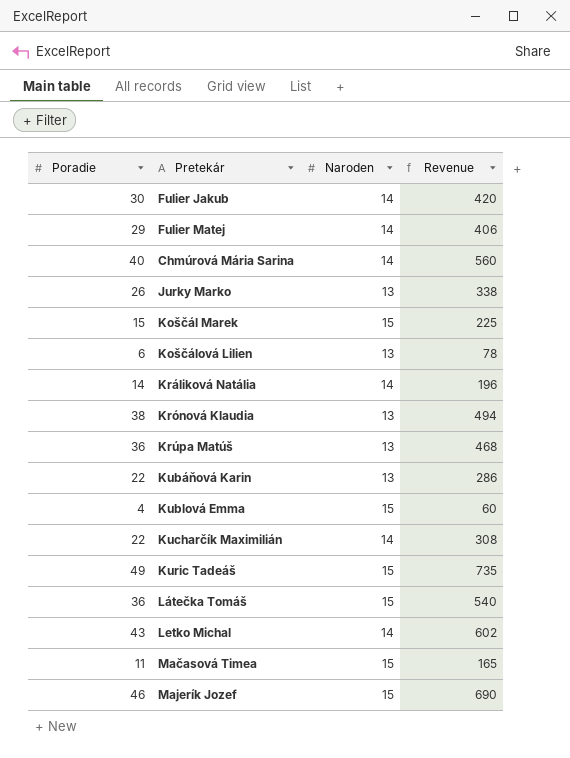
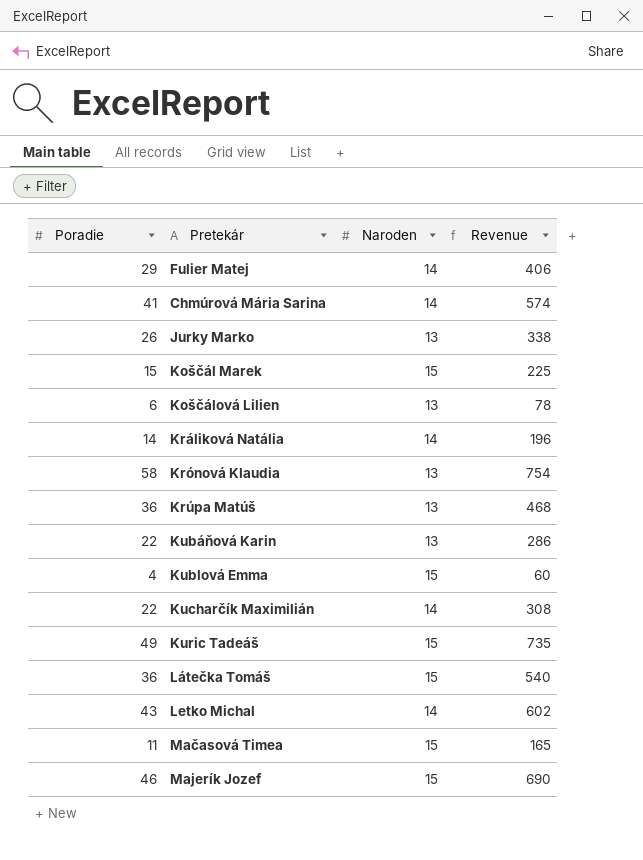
row Fulier Jakub: 30 | 14 | 420 -> none
Chmúrová Mária Sarina | Poradie: 40 -> 41
Chmúrová Mária Sarina | Revenue: 560 -> 574
Krónová Klaudia | Poradie: 38 -> 58
Krónová Klaudia | Revenue: 494 -> 754

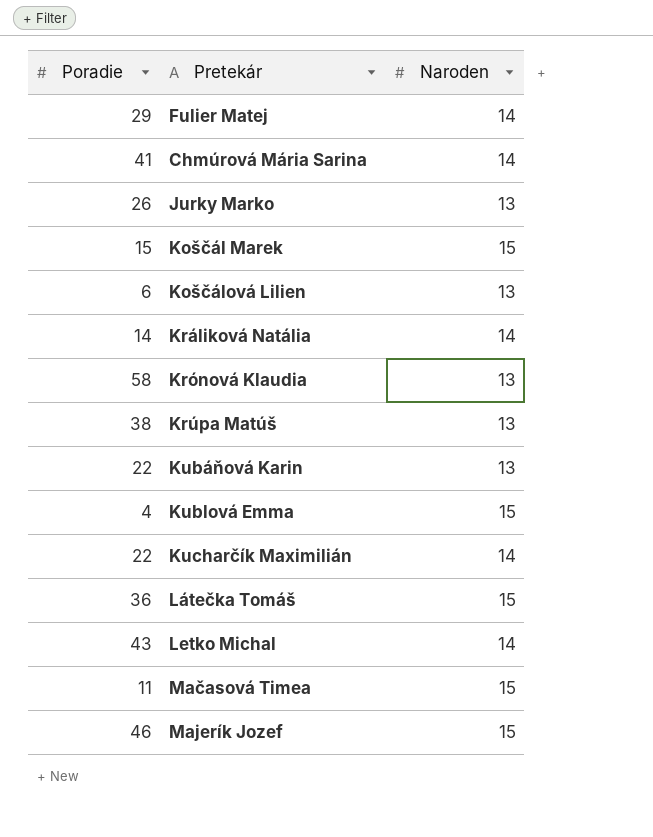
column Revenue | formula: [Poradie] * [Naroden] -> none
row Kuric Tadeáš: 49 | 15 | 735 -> none
Krúpa Matúš | Poradie: 36 -> 38

